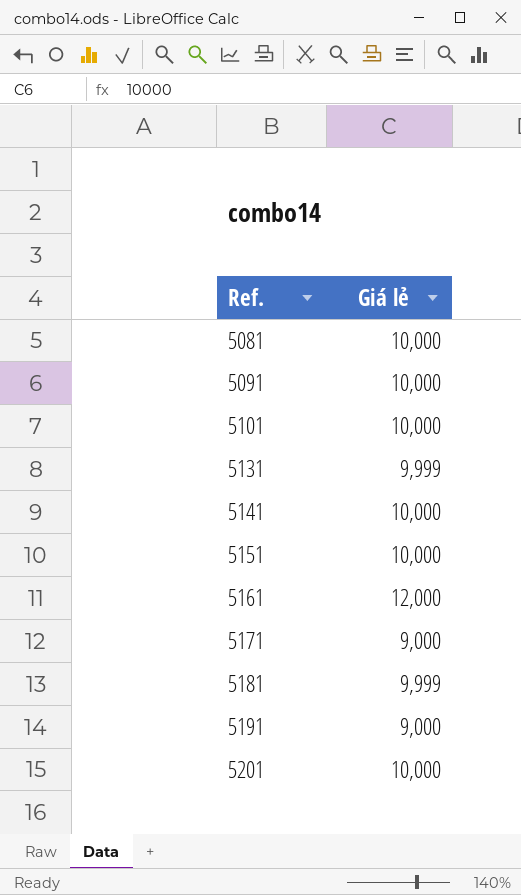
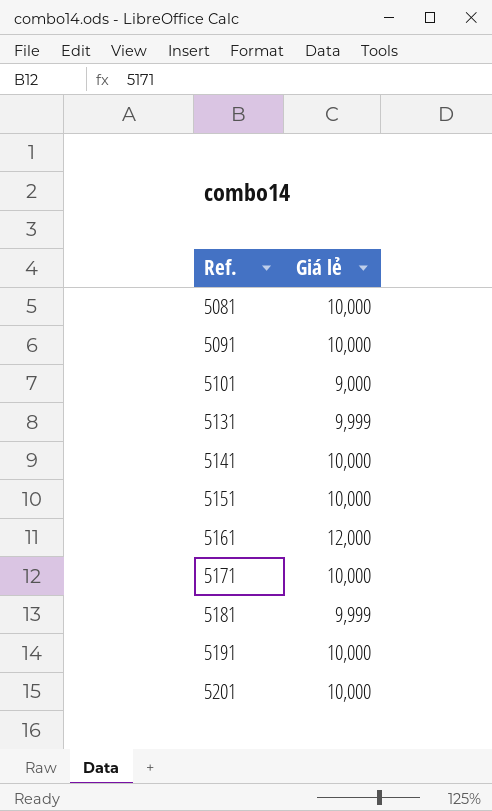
5101 | Giá lẻ: 10,000 -> 9,000
5171 | Giá lẻ: 9,000 -> 10,000
5191 | Giá lẻ: 9,000 -> 10,000

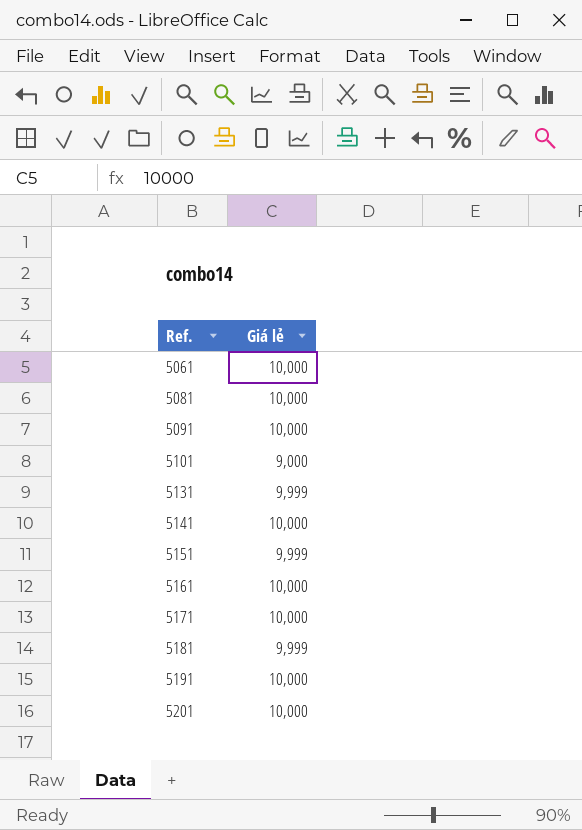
row 5061: none -> 10,000
5151 | Giá lẻ: 10,000 -> 9,999
5161 | Giá lẻ: 12,000 -> 10,000

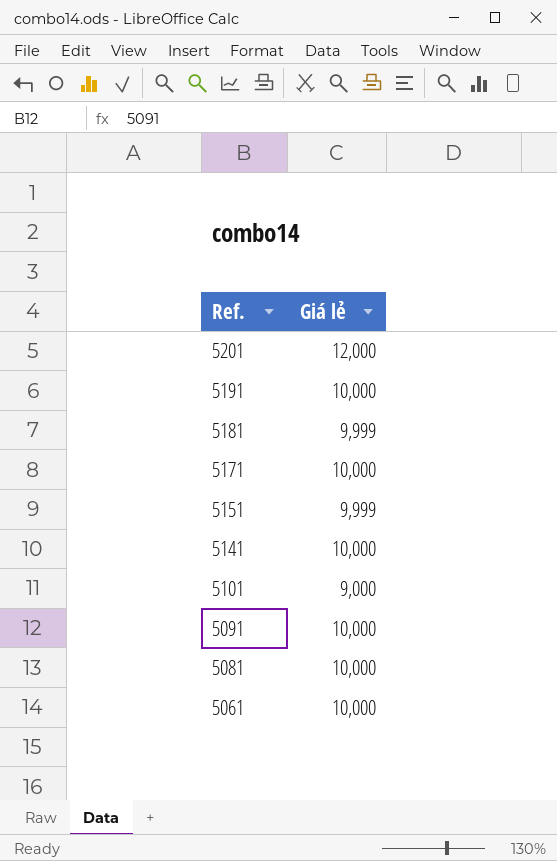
row order: Ref. ascending -> Ref. descending
row 5131: 9,999 -> none
row 5161: 10,000 -> none
5201 | Giá lẻ: 10,000 -> 12,000

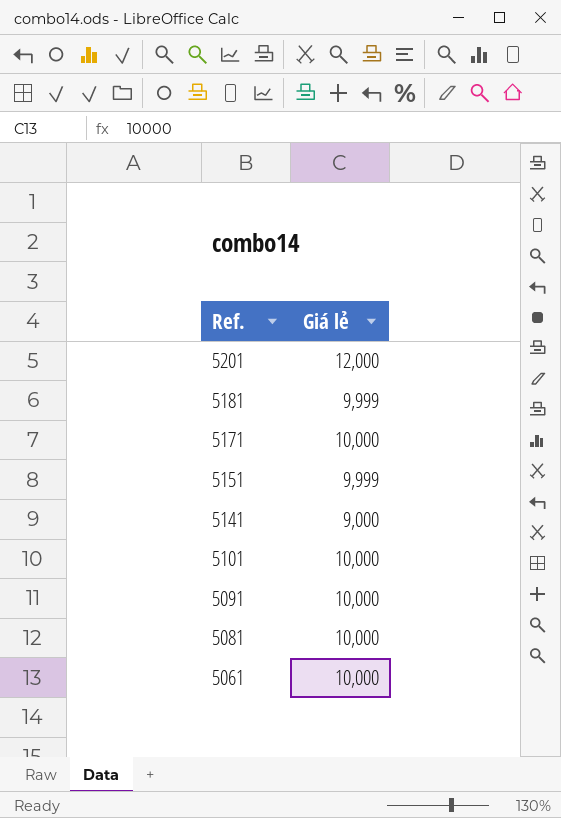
row 5191: 10,000 -> none
5141 | Giá lẻ: 10,000 -> 9,000
5101 | Giá lẻ: 9,000 -> 10,000

